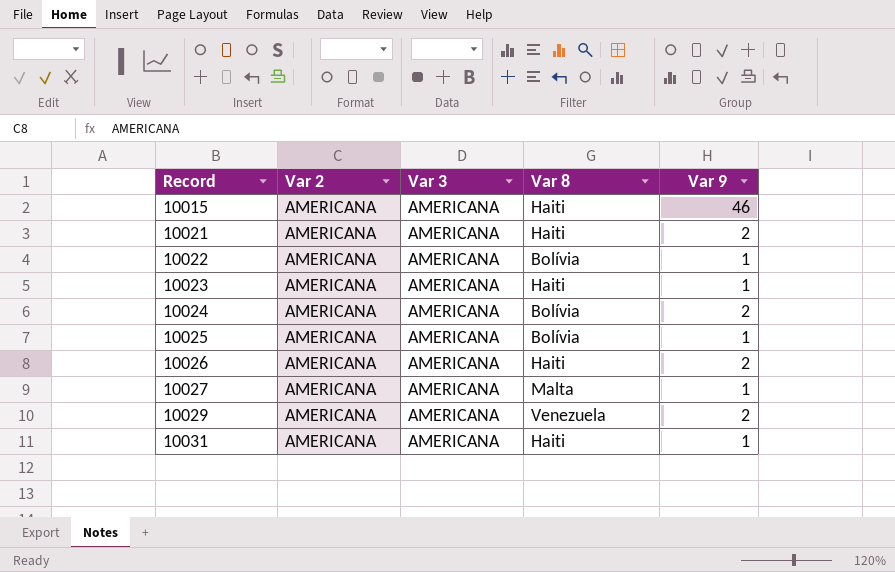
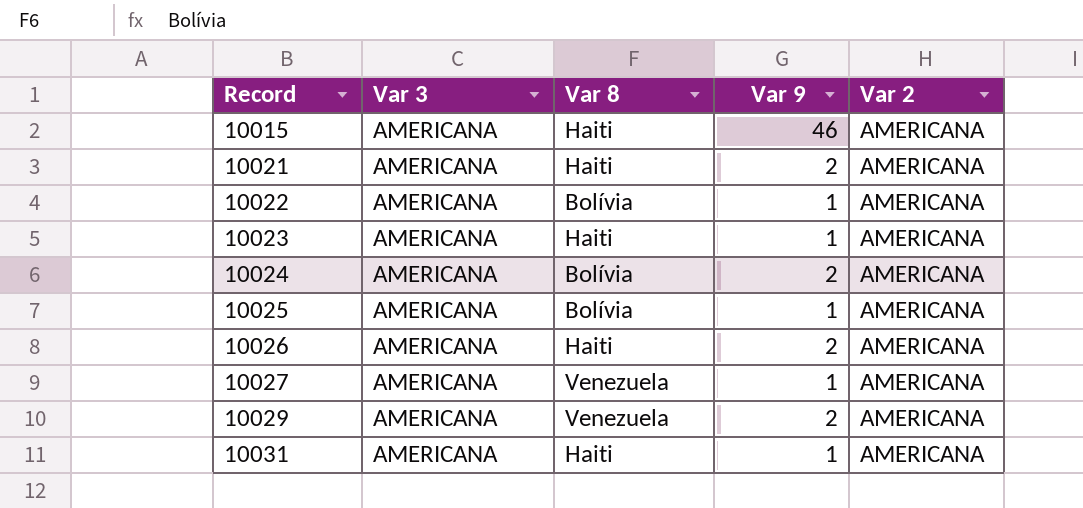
column Var 2 | position: 2 -> 5
10027 | Var 8: Malta -> Venezuela

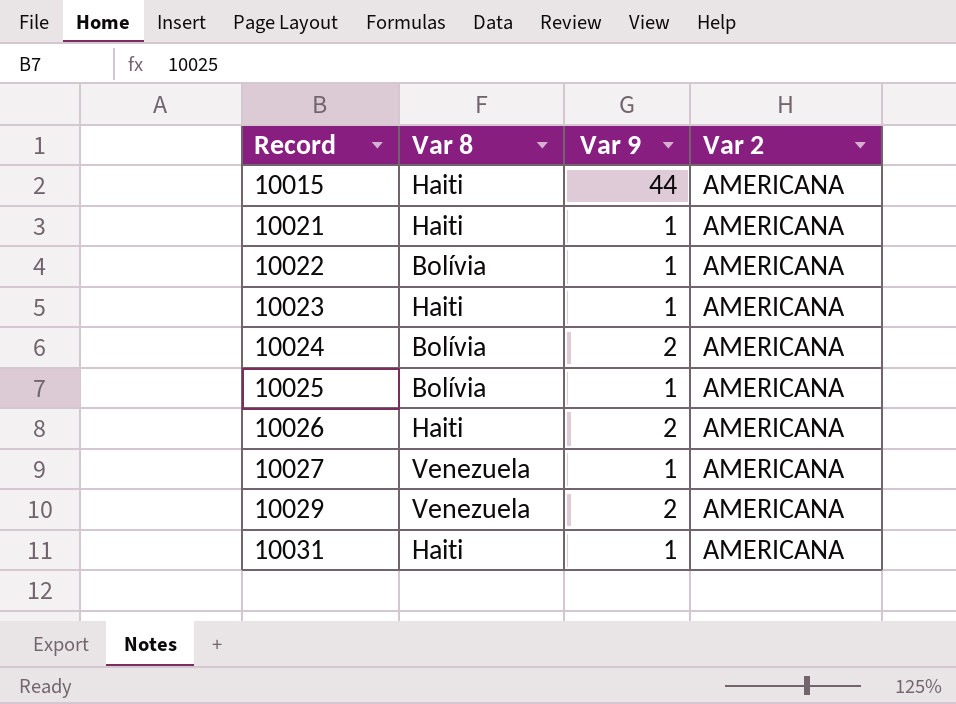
column Var 3 | position: 2 -> none
10015 | Var 9: 46 -> 44
10021 | Var 9: 2 -> 1

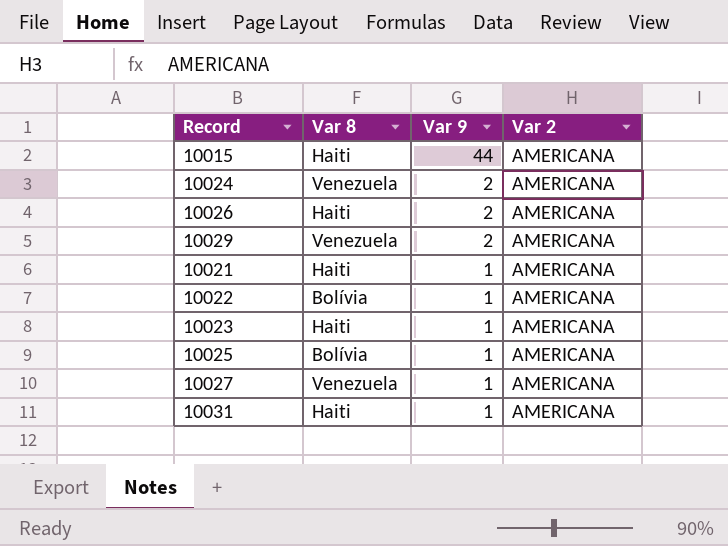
row order: Record ascending -> Var 9 descending
10024 | Var 8: Bolívia -> Venezuela

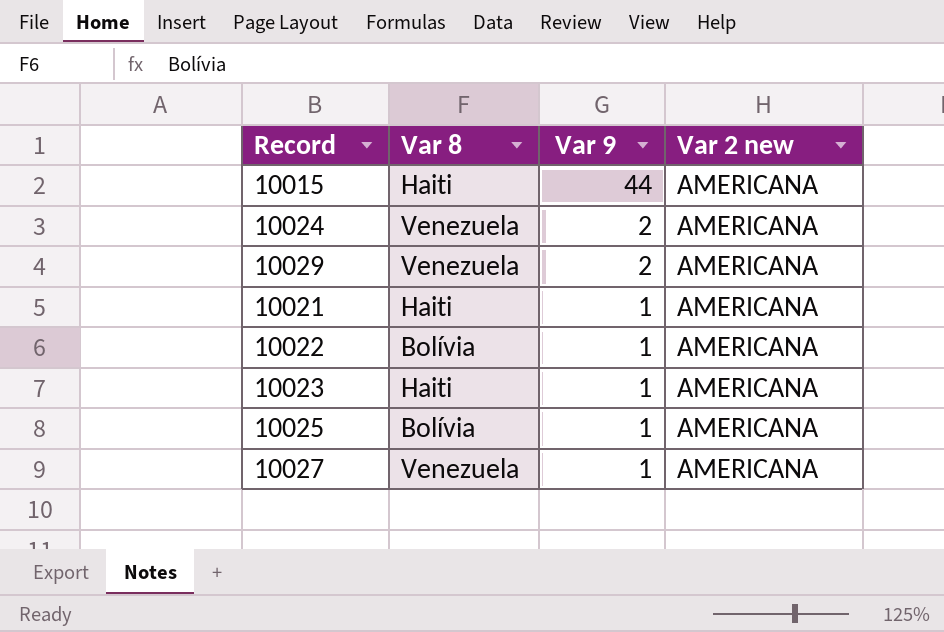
column name: Var 2 -> Var 2 new
row 10026: Haiti | 2 | AMERICANA -> none
row 10031: Haiti | 1 | AMERICANA -> none

